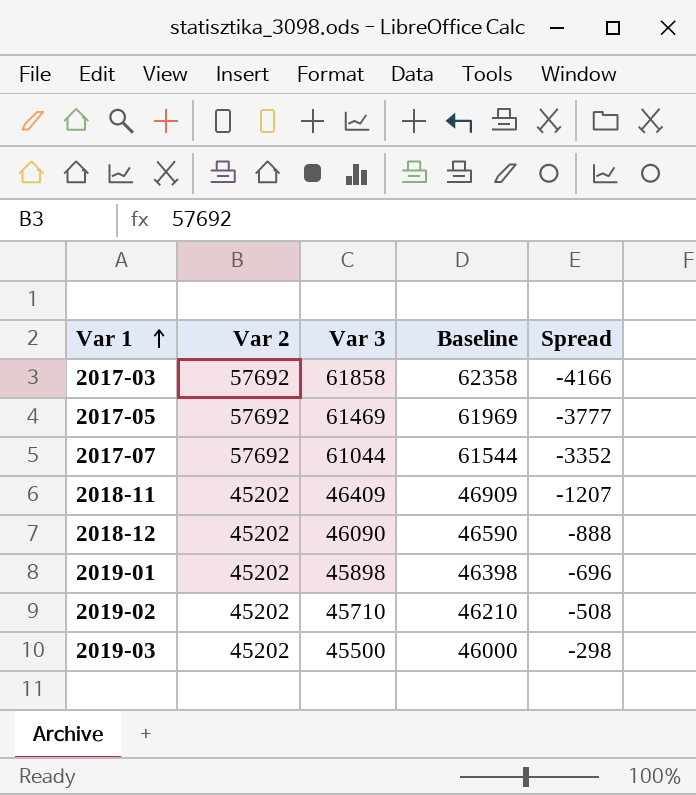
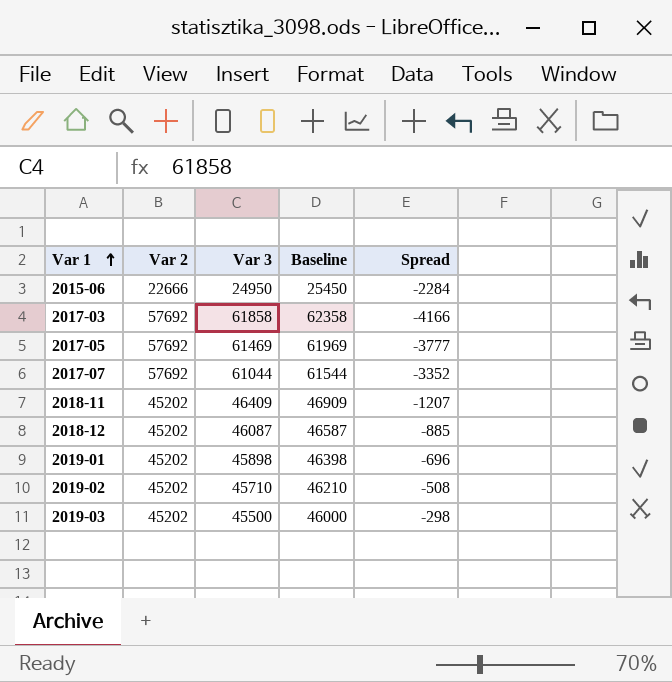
row 2015-06: none -> 22666 | 24950 | 25450 | -2284
2018-12 | Var 3: 46090 -> 46087
2018-12 | Baseline: 46590 -> 46587
2018-12 | Spread: -888 -> -885

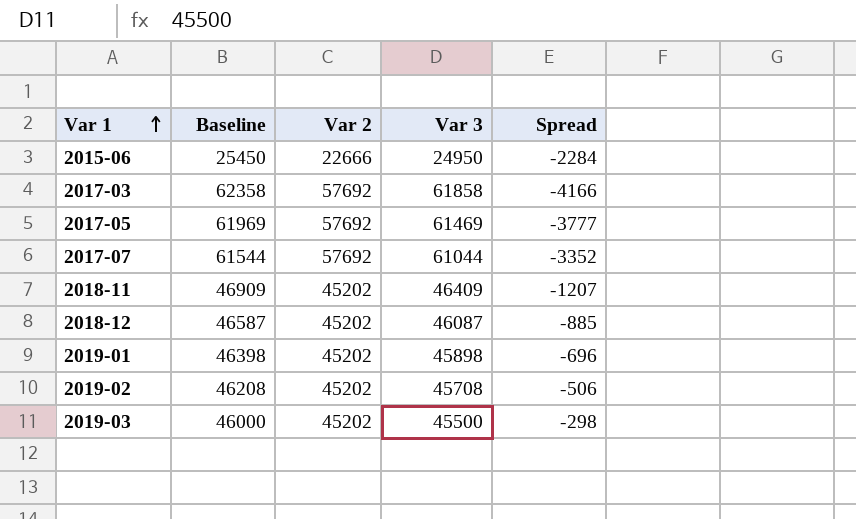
column Baseline | position: 4 -> 2
2019-02 | Baseline: 46210 -> 46208
2019-02 | Var 3: 45710 -> 45708
2019-02 | Spread: -508 -> -506

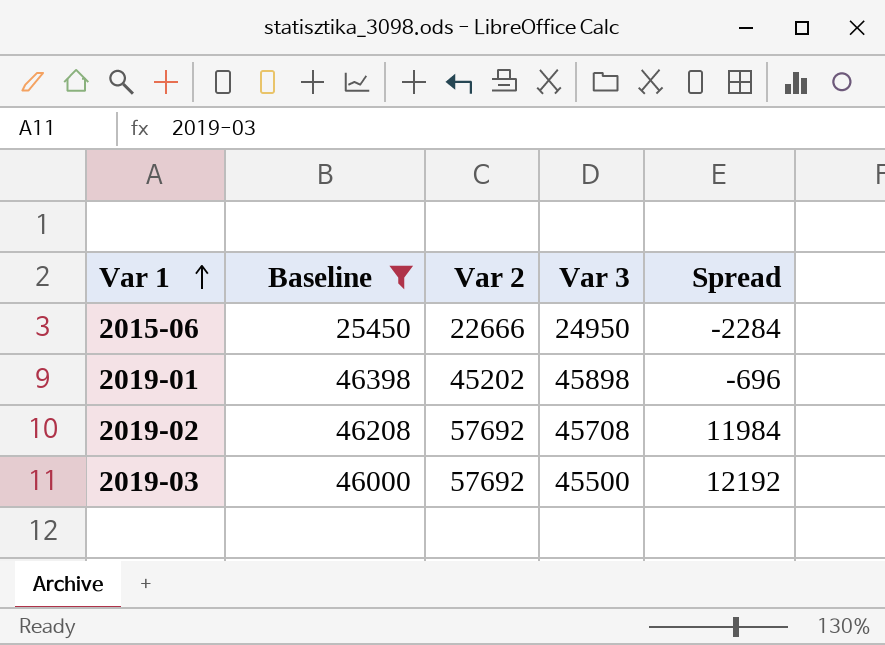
filter: none -> Baseline <= 46398
2019-02 | Var 2: 45202 -> 57692
2019-02 | Spread: -506 -> 11984
2019-03 | Var 2: 45202 -> 57692
2019-03 | Spread: -298 -> 12192

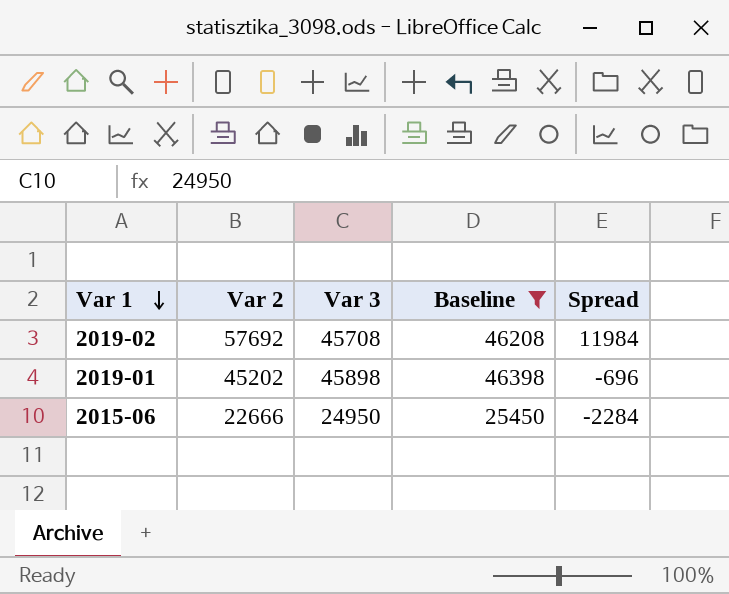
row order: Var 1 ascending -> Var 1 descending
column Baseline | position: 2 -> 4
row 2019-03: 46000 | 57692 | 45500 | 12192 -> none

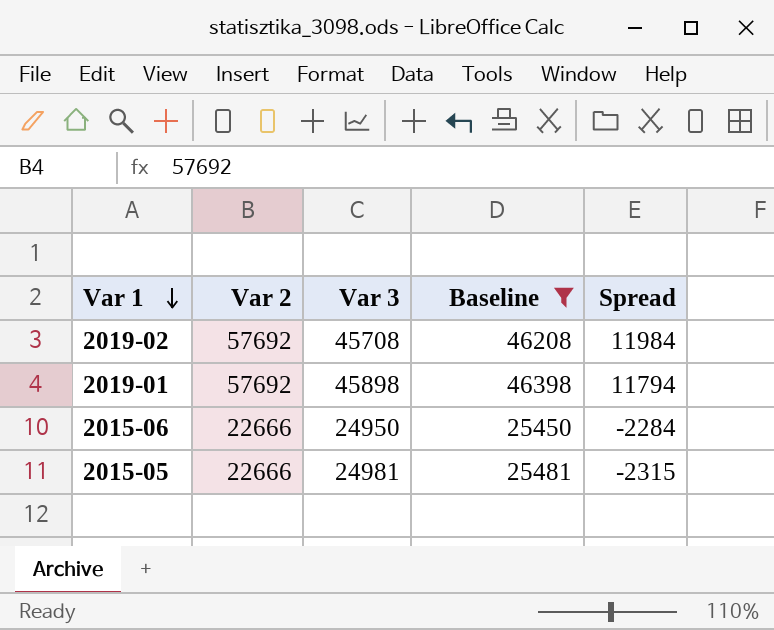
2019-01 | Var 2: 45202 -> 57692
2019-01 | Spread: -696 -> 11794
row 2015-05: none -> 22666 | 24981 | 25481 | -2315

